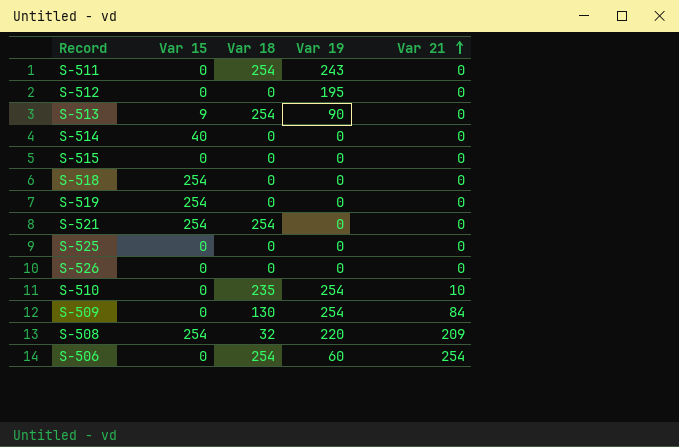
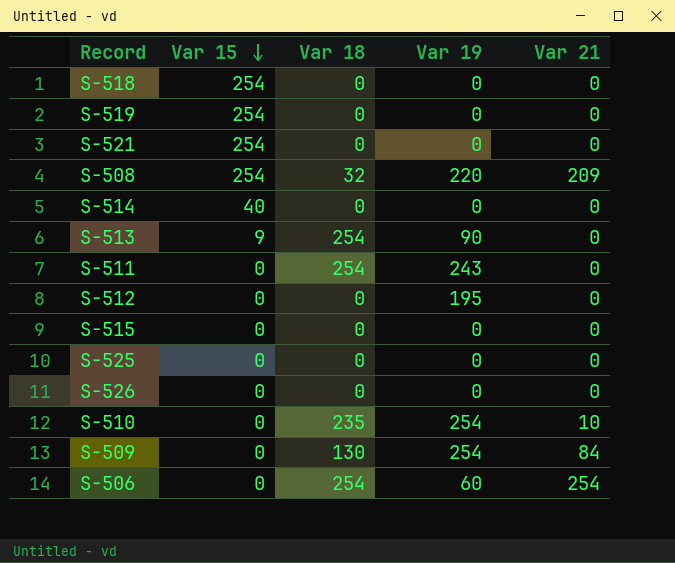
row order: Var 21 ascending -> Var 15 descending
S-521 | Var 18: 254 -> 0

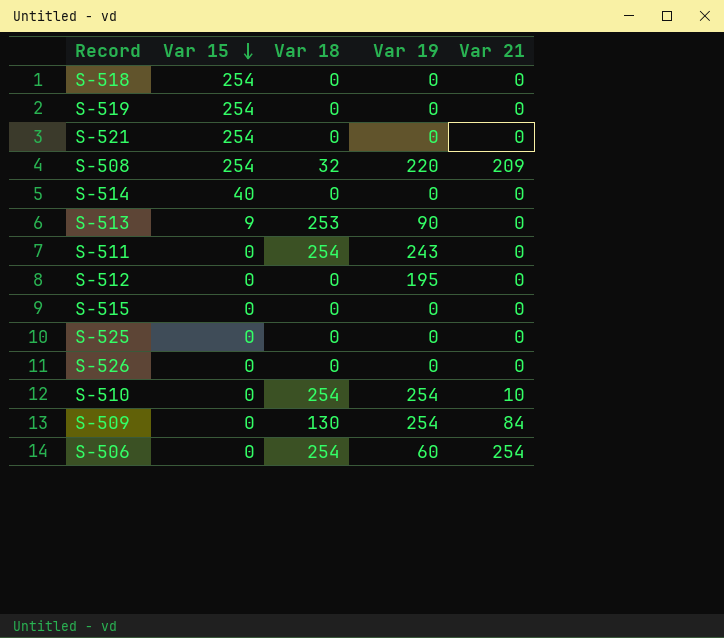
S-513 | Var 18: 254 -> 253
S-510 | Var 18: 235 -> 254

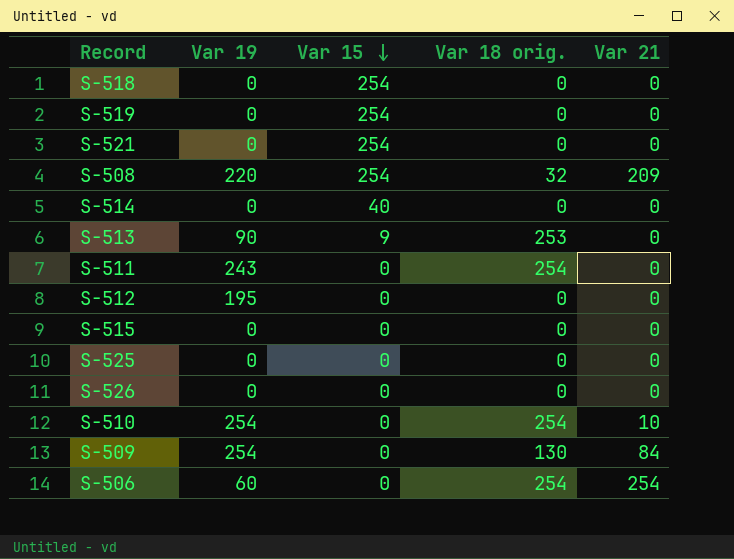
column Var 19 | position: 4 -> 2
column name: Var 18 -> Var 18 orig.

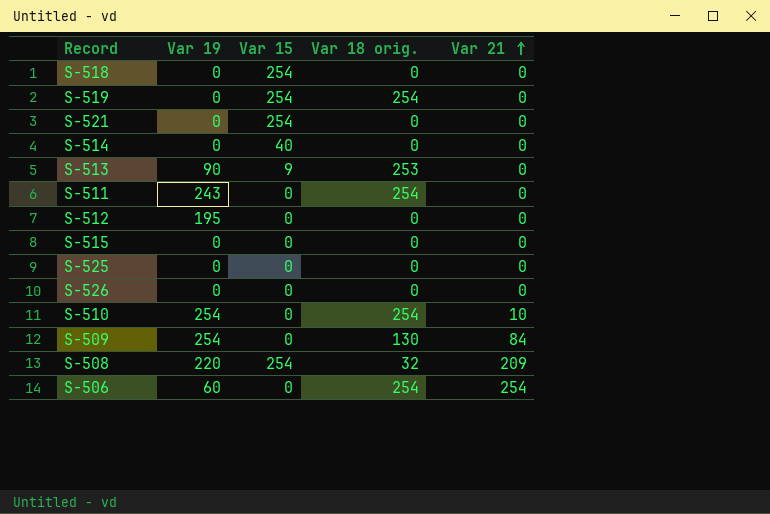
row order: Var 15 descending -> Var 21 ascending
S-519 | Var 18 orig.: 0 -> 254

